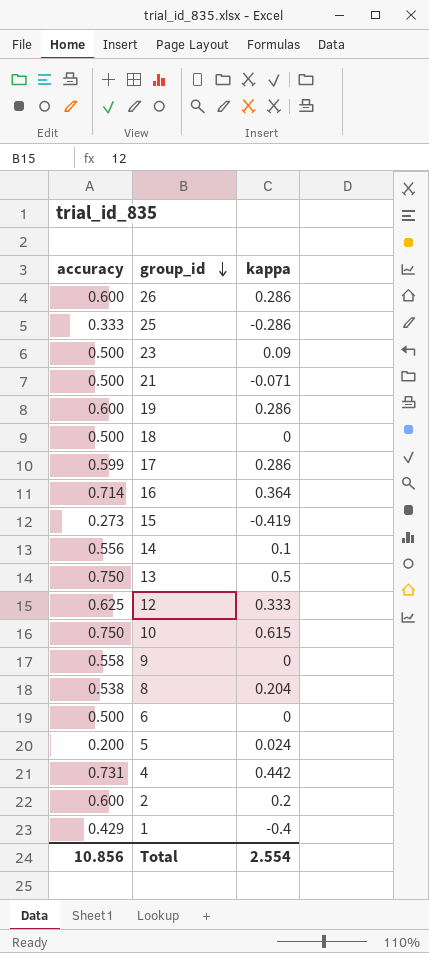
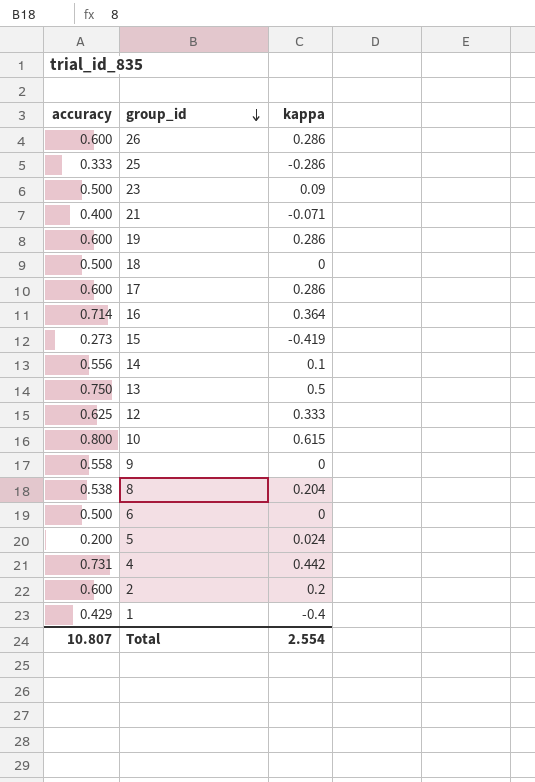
21 | accuracy: 0.500 -> 0.400
17 | accuracy: 0.599 -> 0.600
10 | accuracy: 0.750 -> 0.800
Total | accuracy: 10.856 -> 10.807

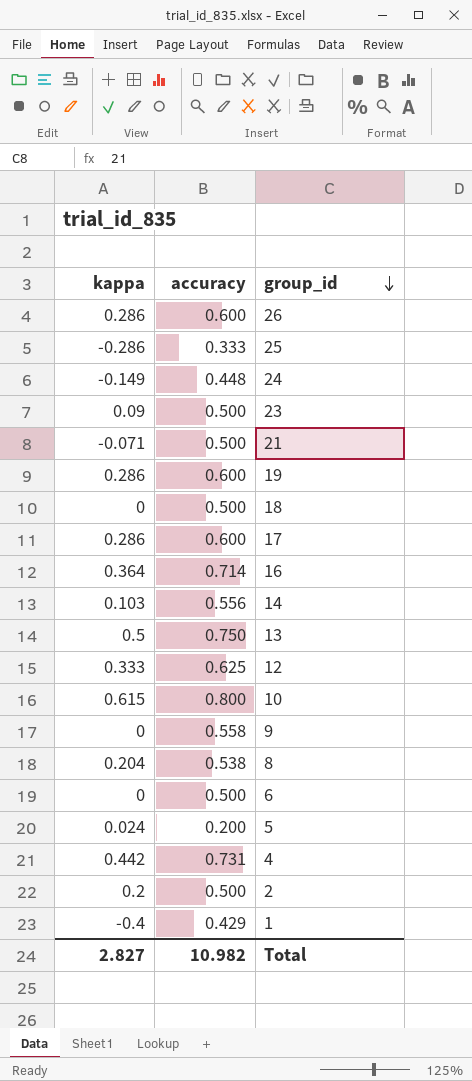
column kappa | position: 3 -> 1
row 15: 0.273 | -0.419 -> none
row 24: none -> -0.149 | 0.448
21 | accuracy: 0.400 -> 0.500
14 | kappa: 0.1 -> 0.103
2 | accuracy: 0.600 -> 0.500
Total | kappa: 2.554 -> 2.827
Total | accuracy: 10.807 -> 10.982

